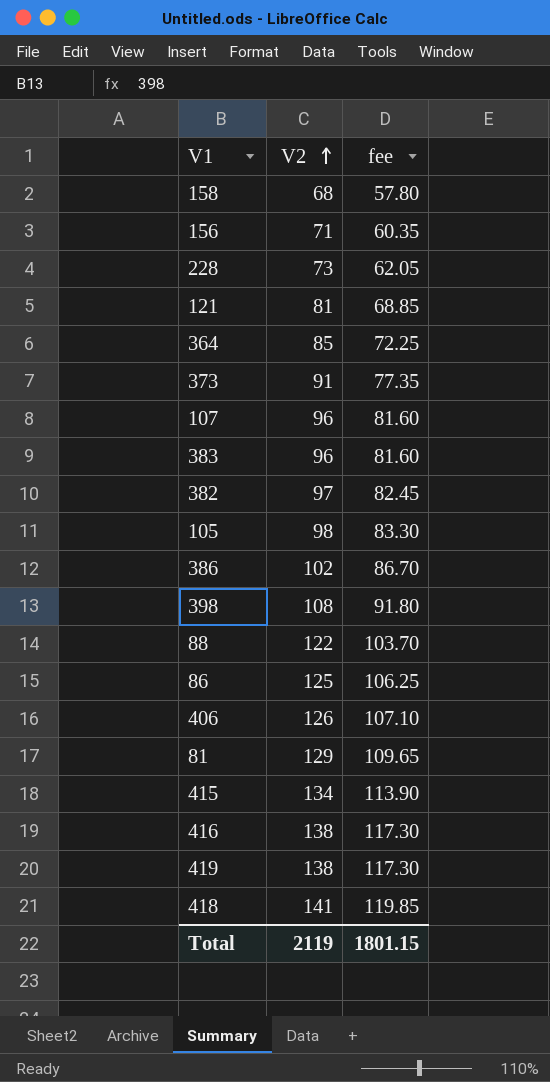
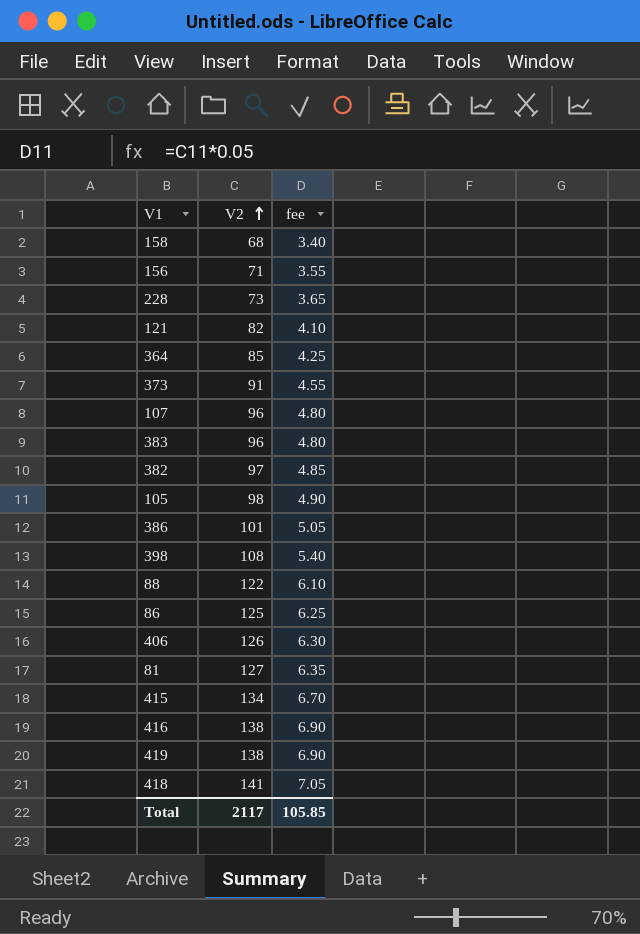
column fee | formula: [V2] * 0.85 -> [V2] * 0.05
121 | V2: 81 -> 82
386 | V2: 102 -> 101
81 | V2: 129 -> 127
Total | V2: 2119 -> 2117
Total | fee: 1801.15 -> 105.85

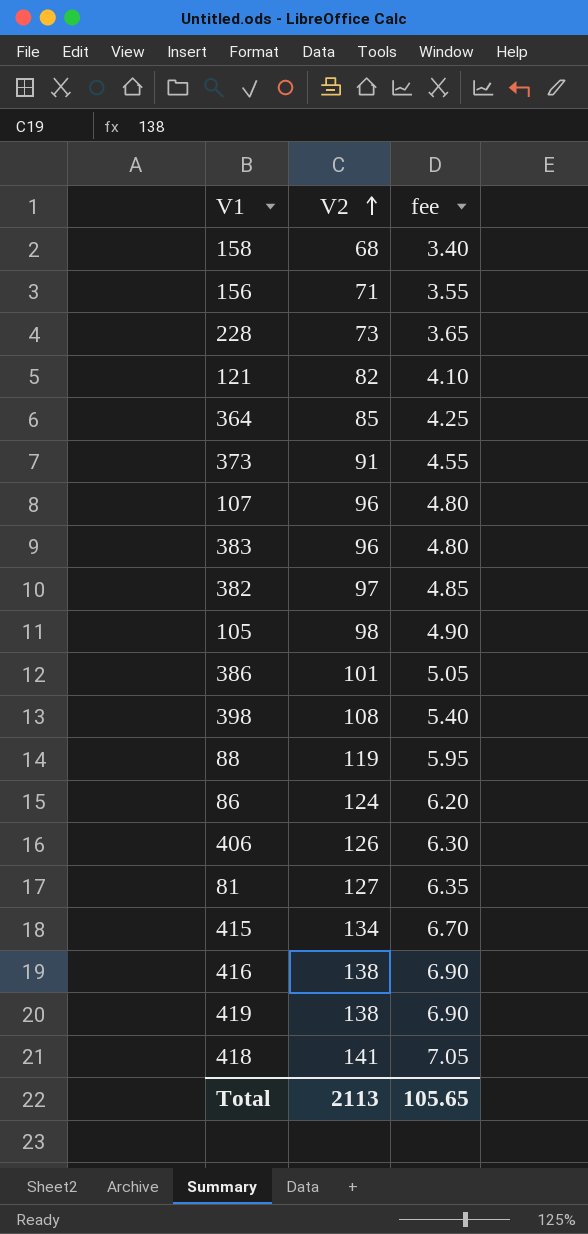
88 | V2: 122 -> 119
88 | fee: 6.10 -> 5.95
86 | V2: 125 -> 124
86 | fee: 6.25 -> 6.20
Total | V2: 2117 -> 2113
Total | fee: 105.85 -> 105.65

